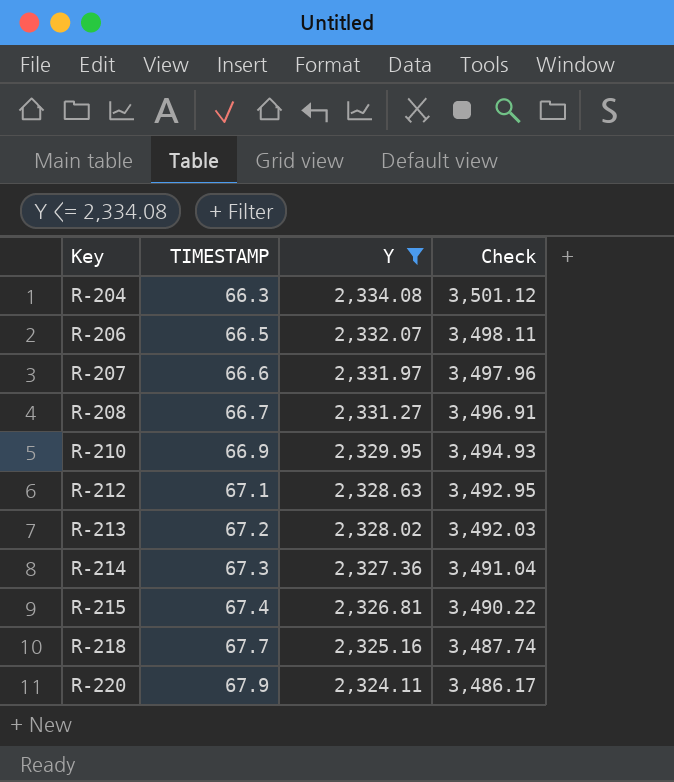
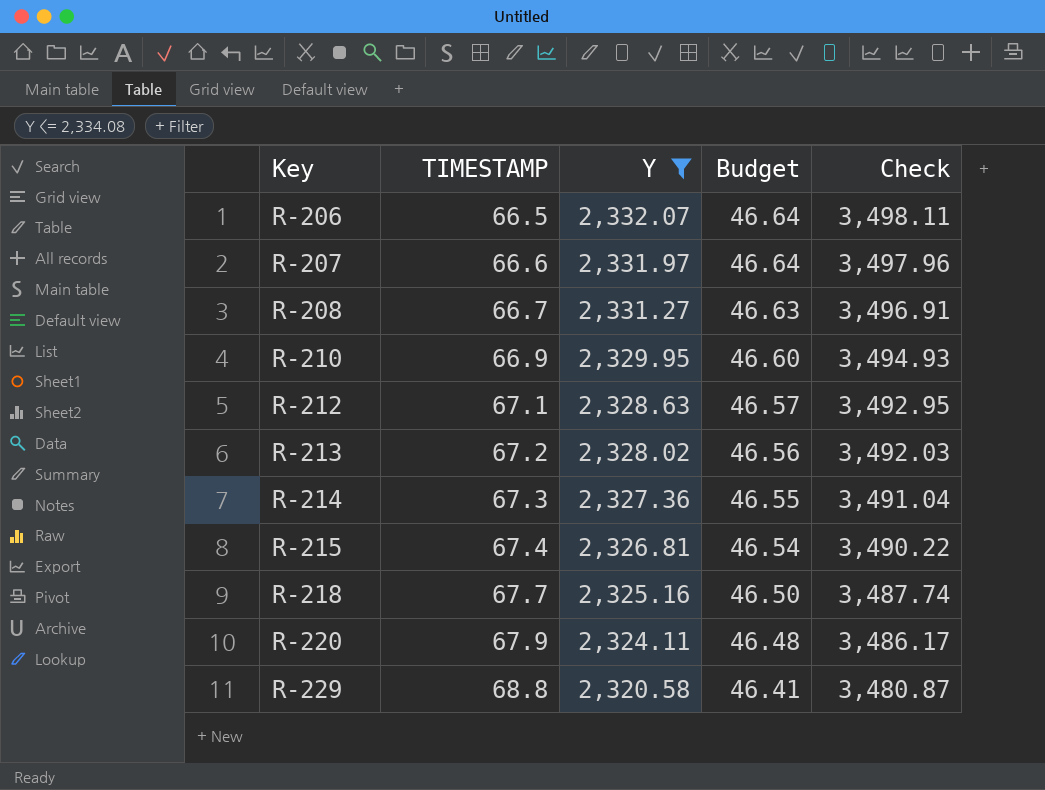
column Budget | formula: none -> [Y] * 0.02
row R-204: 66.3 | 2,334.08 | 3,501.12 -> none
row R-229: none -> 68.8 | 2,320.58 | 46.41 | 3,480.87

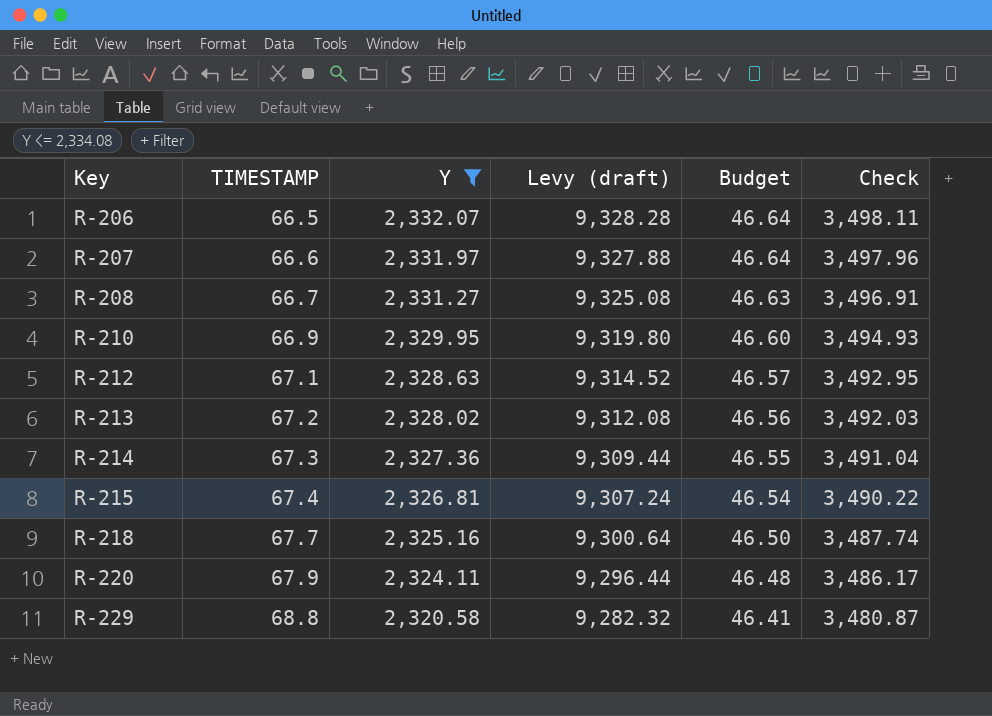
column Levy (draft) | formula: none -> [Y] * 4

